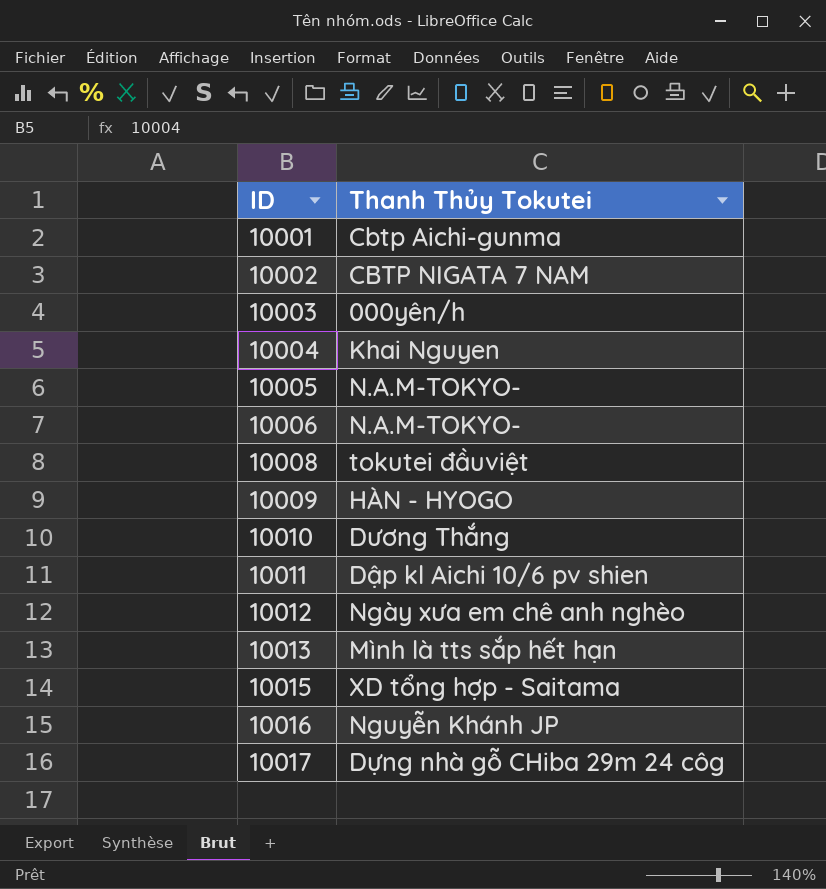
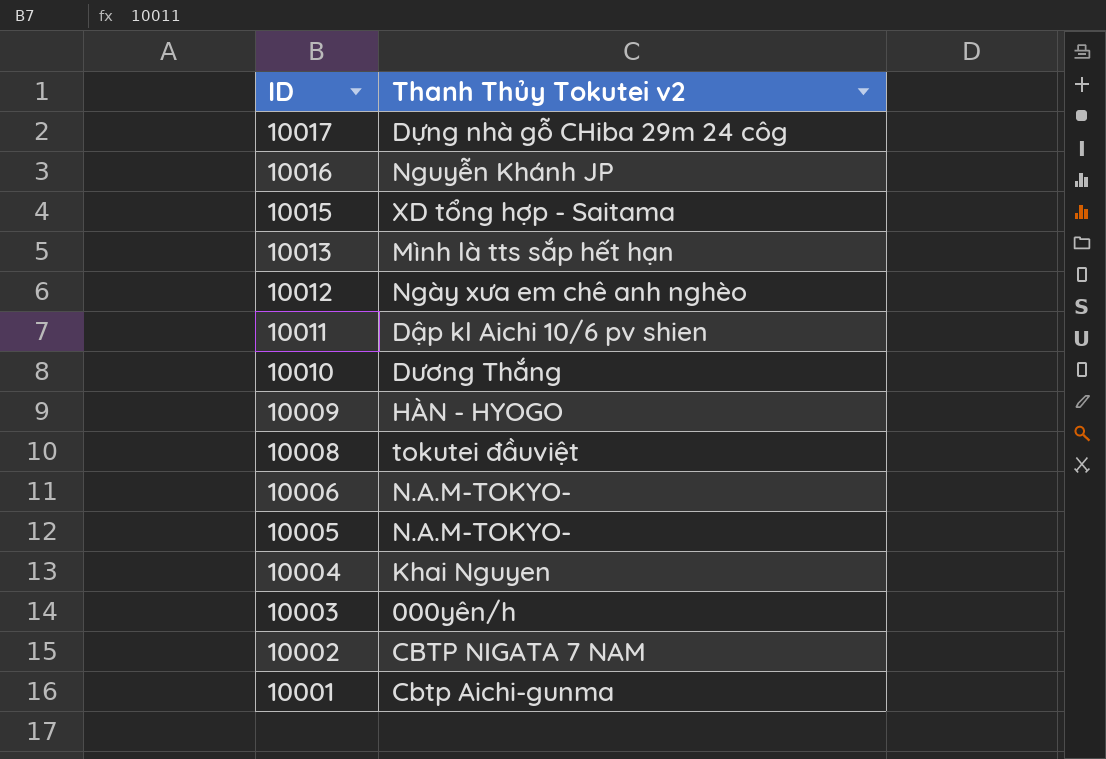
row order: ID ascending -> ID descending
column name: Thanh Thủy Tokutei -> Thanh Thủy Tokutei v2

